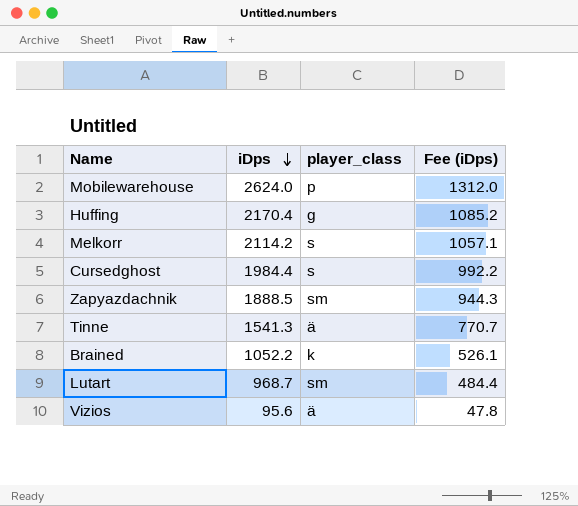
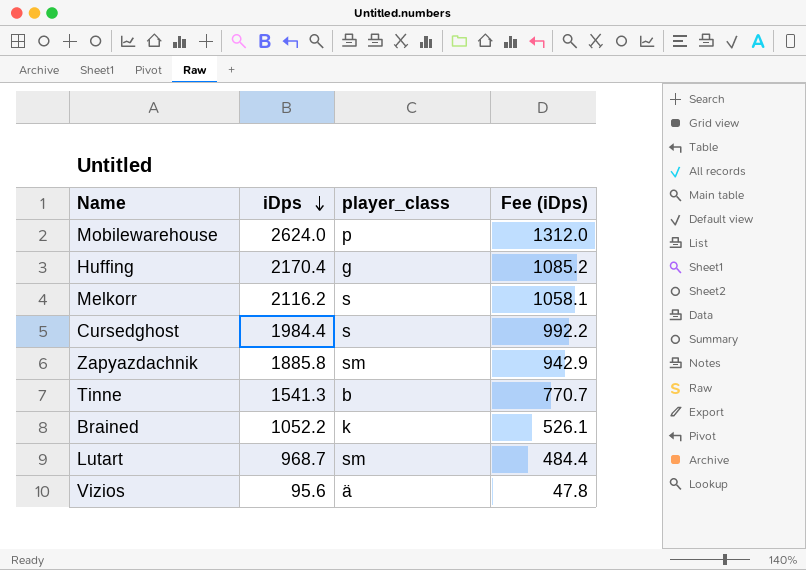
Melkorr | iDps: 2114.2 -> 2116.2
Melkorr | Fee (iDps): 1057.1 -> 1058.1
Zapyazdachnik | iDps: 1888.5 -> 1885.8
Zapyazdachnik | Fee (iDps): 944.3 -> 942.9
Tinne | player_class: ä -> b

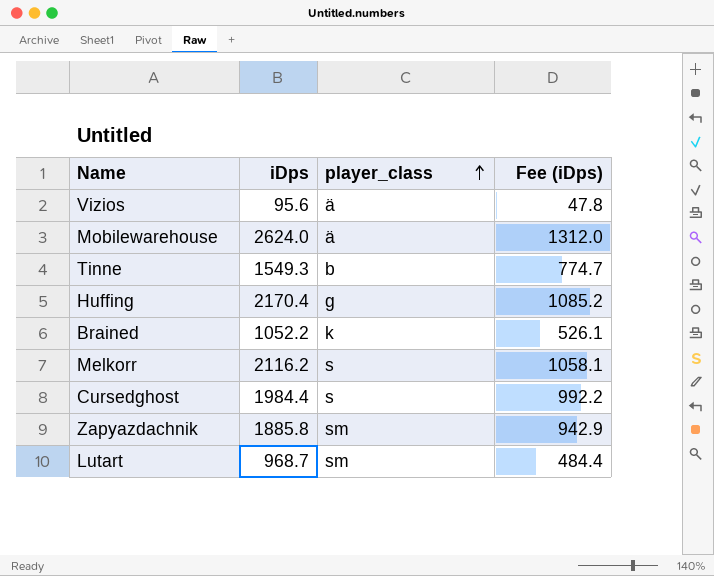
row order: iDps descending -> player_class ascending
Mobilewarehouse | player_class: p -> ä
Tinne | iDps: 1541.3 -> 1549.3
Tinne | Fee (iDps): 770.7 -> 774.7

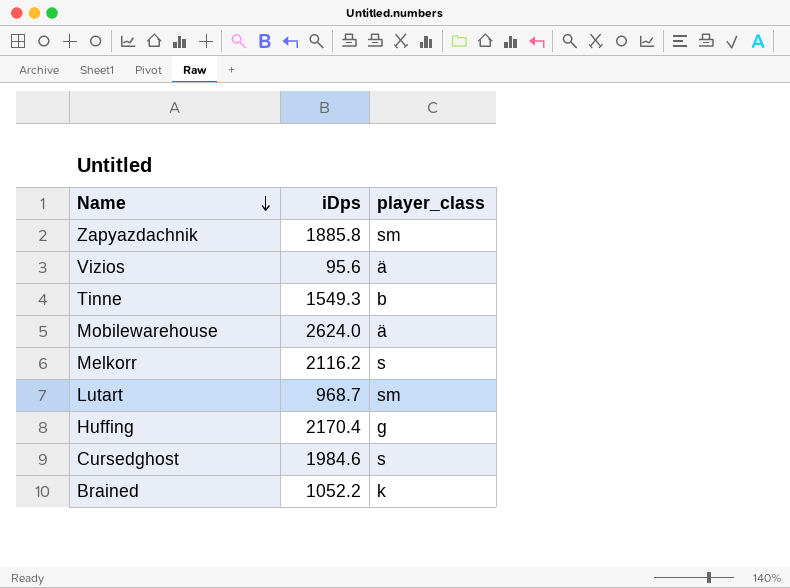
row order: player_class ascending -> Name descending
column Fee (iDps) | formula: [iDps] * 0.5 -> none
Cursedghost | iDps: 1984.4 -> 1984.6

